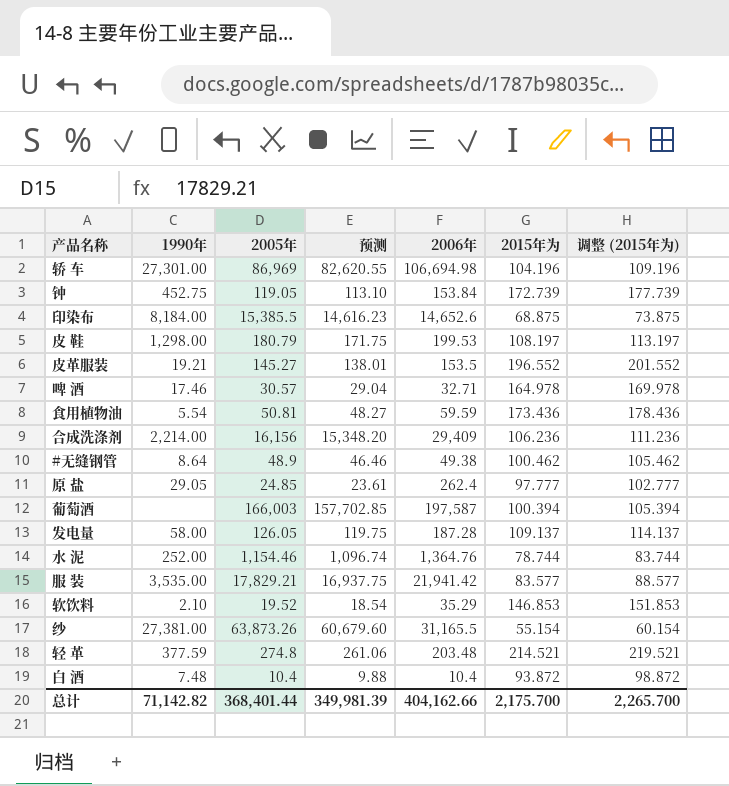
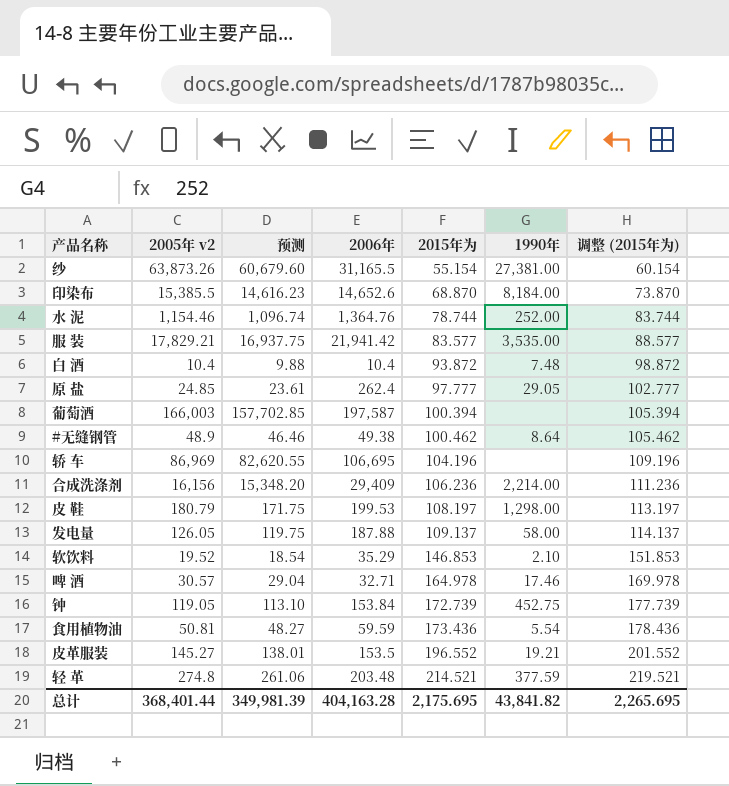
row order: none -> 2015年为 ascending
column name: 2005年 -> 2005年 v2
column 1990年 | position: 2 -> 6
印染布 | 2015年为: 68.875 -> 68.870
印染布 | 调整 (2015年为): 73.875 -> 73.870
轿 车 | 2006年: 106,694.98 -> 106,695
轿 车 | 1990年: 27,301.00 -> none
发电量 | 2006年: 187.28 -> 187.88
总计 | 2006年: 404,162.66 -> 404,163.28
总计 | 2015年为: 2,175.700 -> 2,175.695
总计 | 1990年: 71,142.82 -> 43,841.82
总计 | 调整 (2015年为): 2,265.700 -> 2,265.695

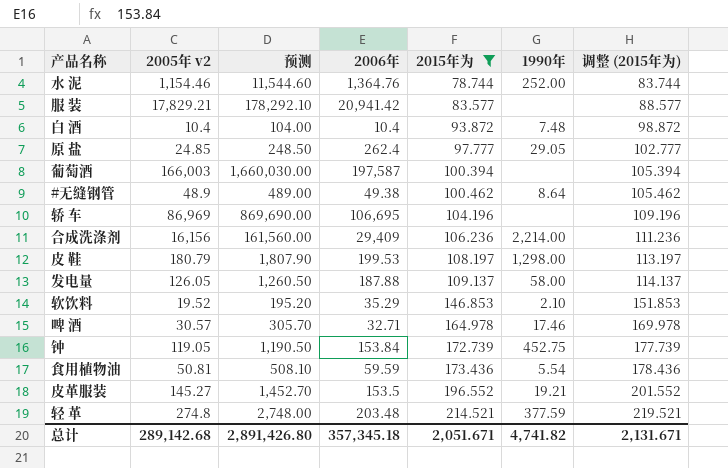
filter: none -> 2015年为 >= 78.744
column 预测 | formula: [2005年 v2] * 0.95 -> [2005年 v2] * 10
服 装 | 2006年: 21,941.42 -> 20,941.42
服 装 | 1990年: 3,535.00 -> none
总计 | 2005年 v2: 368,401.44 -> 289,142.68
总计 | 预测: 349,981.39 -> 2,891,426.80
总计 | 2006年: 404,163.28 -> 357,345.18
总计 | 2015年为: 2,175.695 -> 2,051.671
总计 | 1990年: 43,841.82 -> 4,741.82
总计 | 调整 (2015年为): 2,265.695 -> 2,131.671

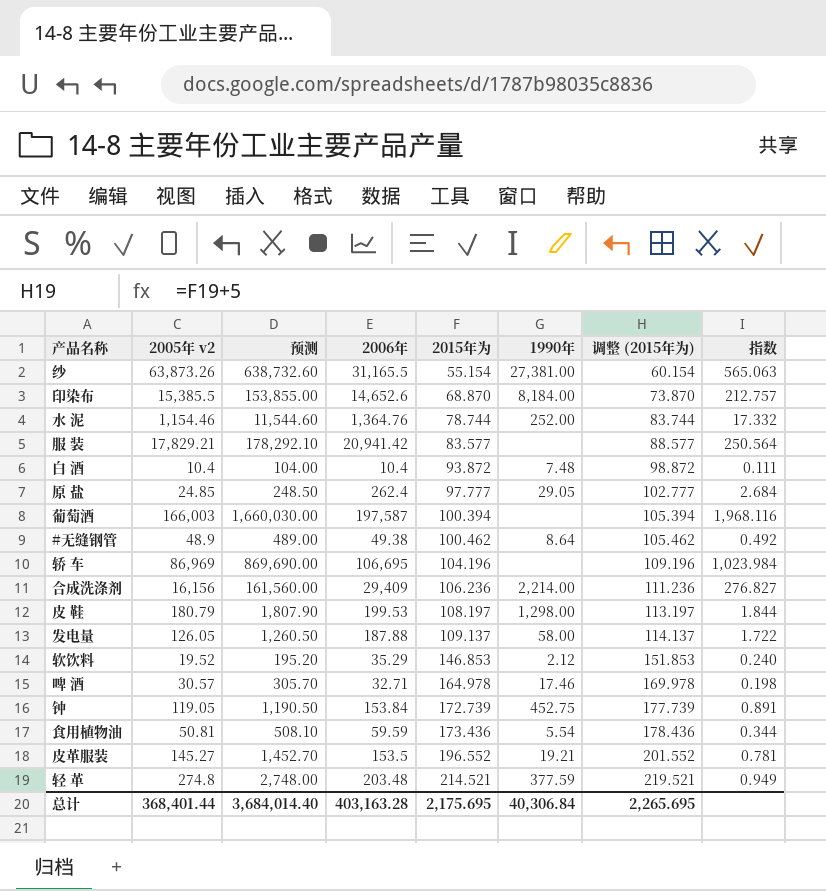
filter: 2015年为 >= 78.744 -> none
column 指数 | formula: none -> [2006年] / [2015年为]
软饮料 | 1990年: 2.10 -> 2.12
总计 | 2005年 v2: 289,142.68 -> 368,401.44
总计 | 预测: 2,891,426.80 -> 3,684,014.40
总计 | 2006年: 357,345.18 -> 403,163.28
总计 | 2015年为: 2,051.671 -> 2,175.695
总计 | 1990年: 4,741.82 -> 40,306.84
总计 | 调整 (2015年为): 2,131.671 -> 2,265.695

